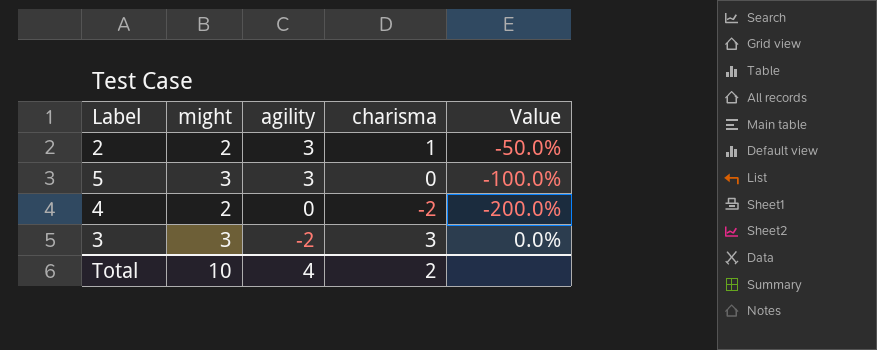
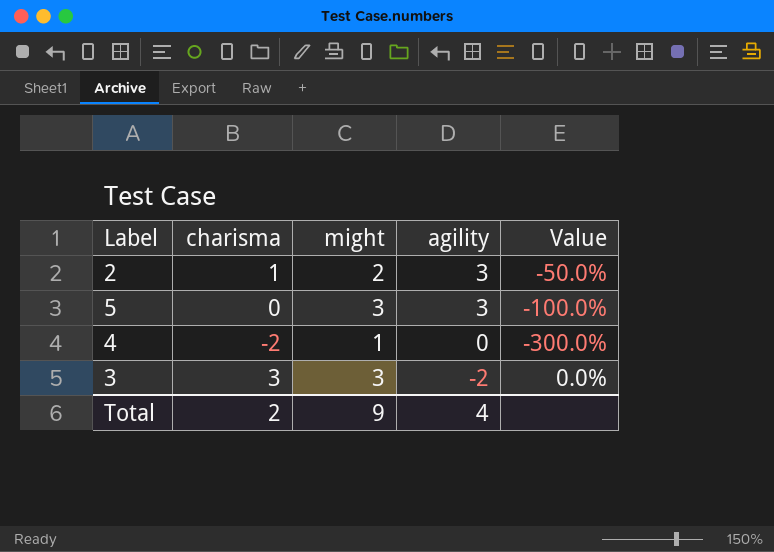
column charisma | position: 4 -> 2
4 | might: 2 -> 1
4 | Value: -200.0% -> -300.0%
Total | might: 10 -> 9

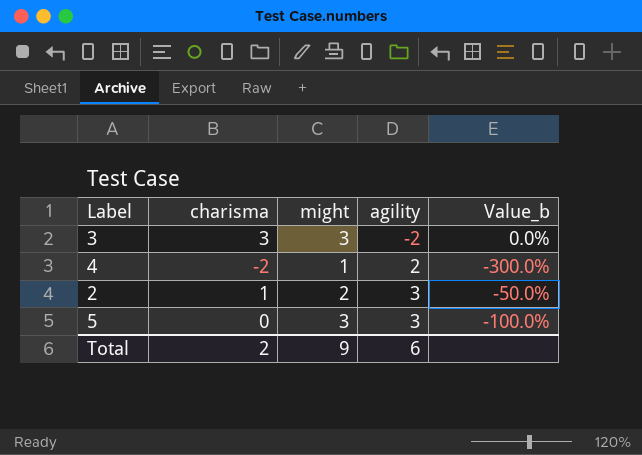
row order: agility descending -> agility ascending
column name: Value -> Value_b
4 | agility: 0 -> 2
Total | agility: 4 -> 6

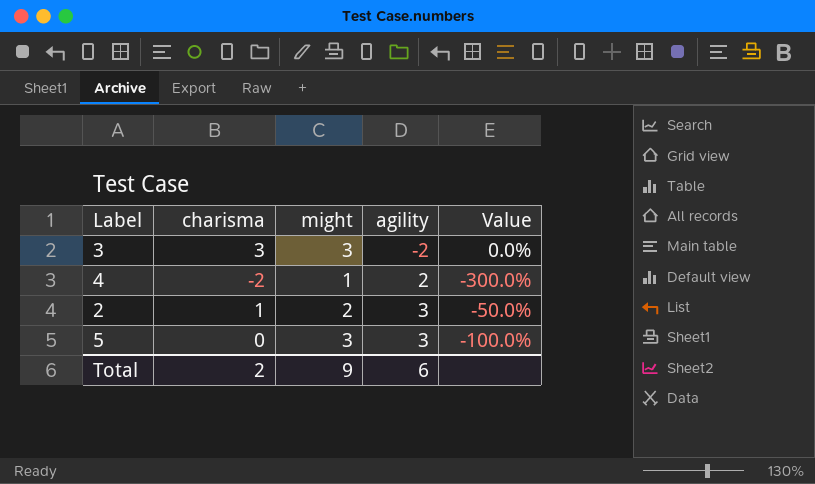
column name: Value_b -> Value

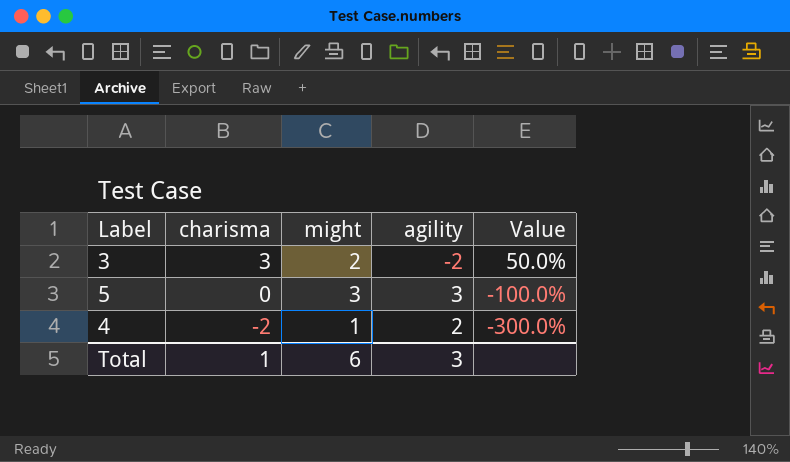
row order: agility ascending -> charisma descending
row 2: 1 | 2 | 3 | -50.0% -> none
3 | might: 3 -> 2
3 | Value: 0.0% -> 50.0%
Total | charisma: 2 -> 1
Total | might: 9 -> 6
Total | agility: 6 -> 3

